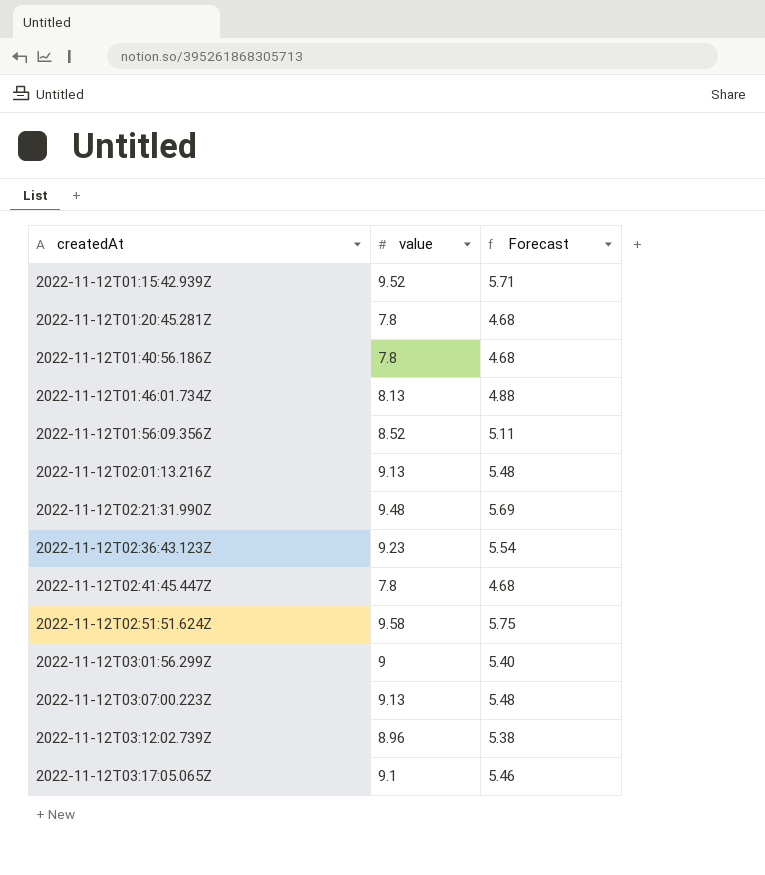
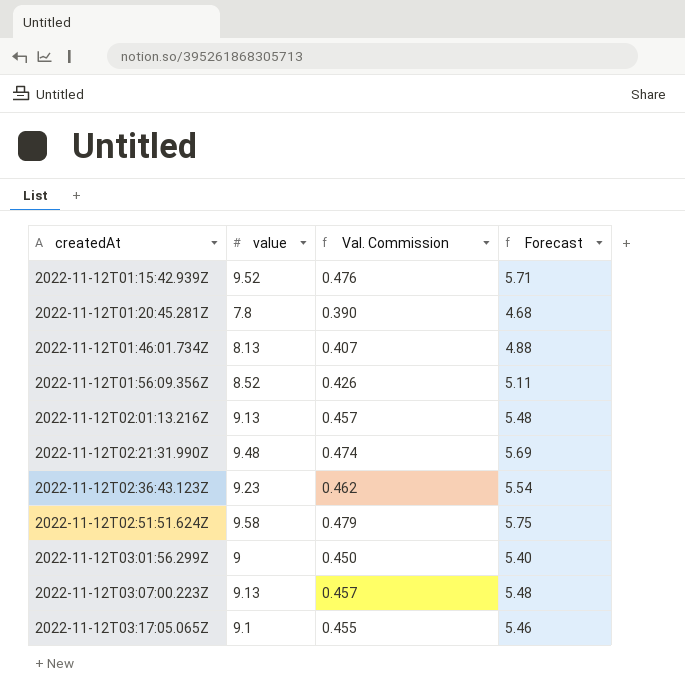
column Val. Commission | formula: none -> [value] * 0.05
row 2022-11-12T01:40:56.186Z: 7.8 | 4.68 -> none
row 2022-11-12T02:41:45.447Z: 7.8 | 4.68 -> none
row 2022-11-12T03:12:02.739Z: 8.96 | 5.38 -> none

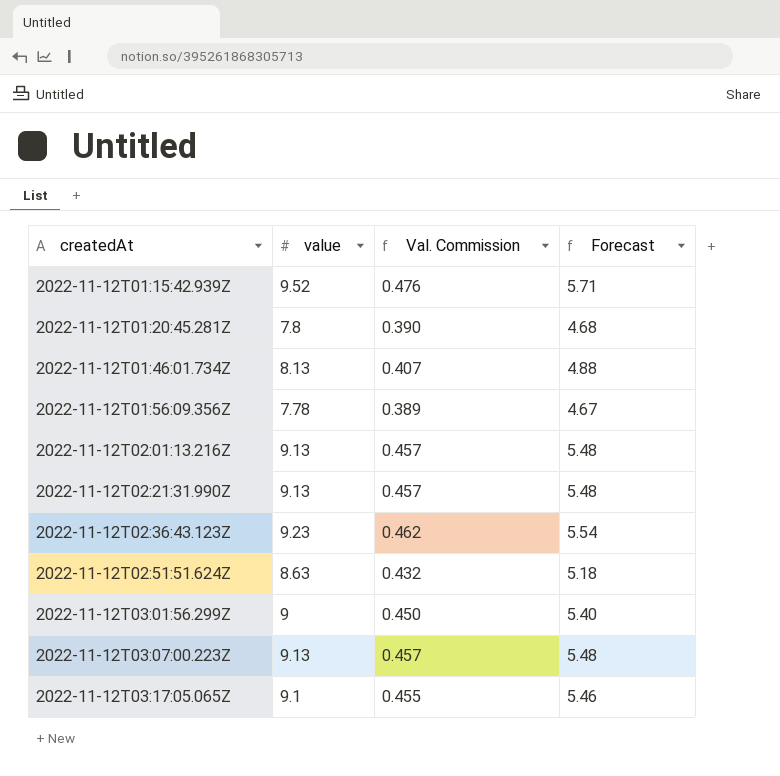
2022-11-12T01:56:09.356Z | value: 8.52 -> 7.78
2022-11-12T01:56:09.356Z | Val. Commission: 0.426 -> 0.389
2022-11-12T01:56:09.356Z | Forecast: 5.11 -> 4.67
2022-11-12T02:21:31.990Z | value: 9.48 -> 9.13
2022-11-12T02:21:31.990Z | Val. Commission: 0.474 -> 0.457
2022-11-12T02:21:31.990Z | Forecast: 5.69 -> 5.48
2022-11-12T02:51:51.624Z | value: 9.58 -> 8.63
2022-11-12T02:51:51.624Z | Val. Commission: 0.479 -> 0.432
2022-11-12T02:51:51.624Z | Forecast: 5.75 -> 5.18

